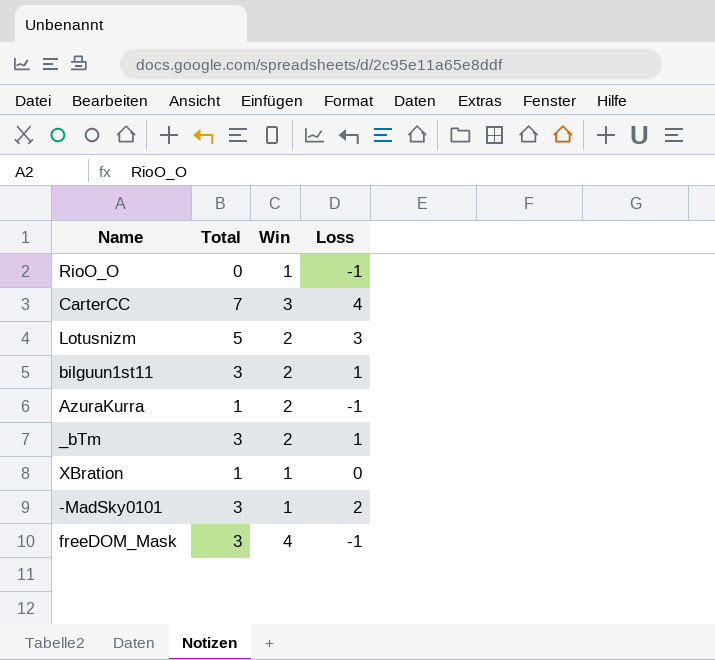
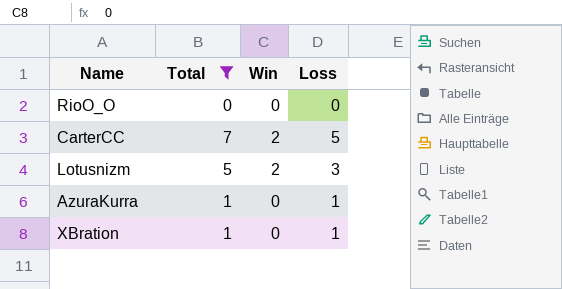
filter: none -> Total != 3
RioO_O | Win: 1 -> 0
RioO_O | Loss: -1 -> 0
CarterCC | Win: 3 -> 2
CarterCC | Loss: 4 -> 5
AzuraKurra | Win: 2 -> 0
AzuraKurra | Loss: -1 -> 1
XBration | Win: 1 -> 0
XBration | Loss: 0 -> 1

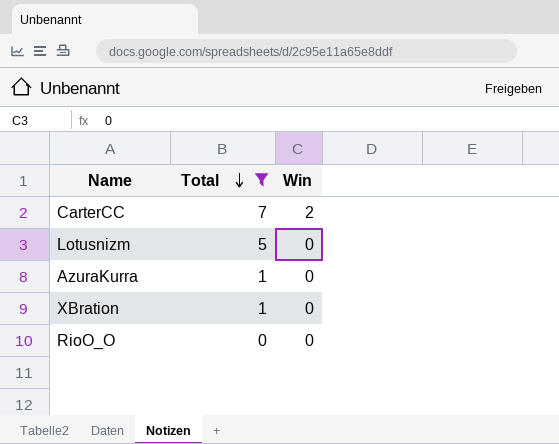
row order: none -> Total descending
column Loss | formula: [Total] - [Win] -> none
Lotusnizm | Win: 2 -> 0

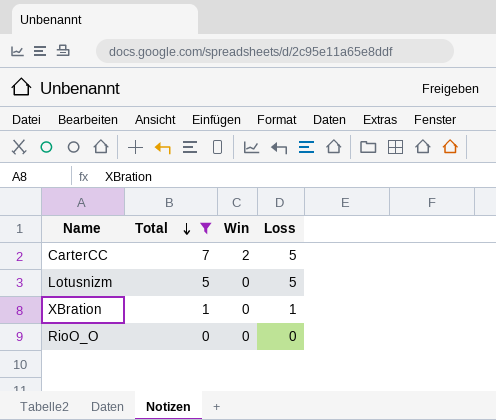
column Loss | formula: none -> [Total] - [Win]
row AzuraKurra: 1 | 0 -> none

